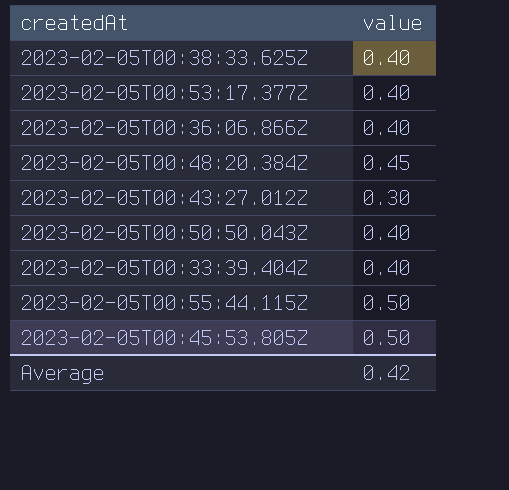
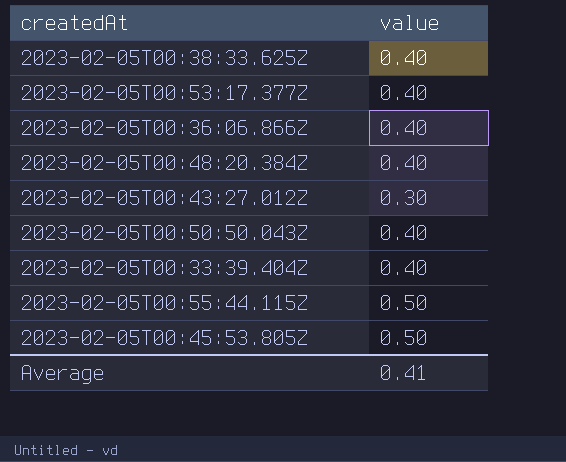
2023-02-05T00:48:20.384Z | value: 0.45 -> 0.40
Average | value: 0.42 -> 0.41

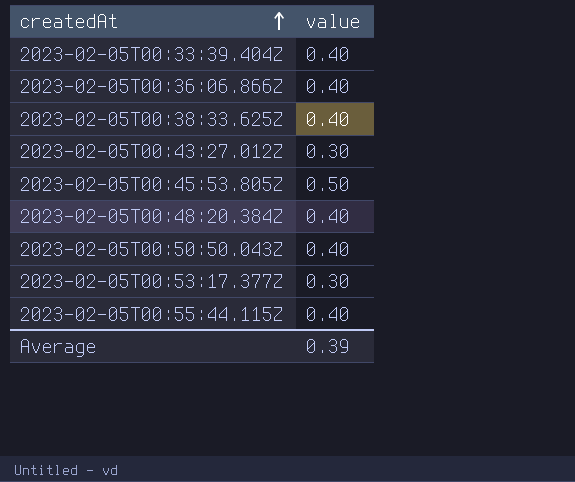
row order: none -> createdAt ascending
2023-02-05T00:53:17.377Z | value: 0.40 -> 0.30
2023-02-05T00:55:44.115Z | value: 0.50 -> 0.40
Average | value: 0.41 -> 0.39

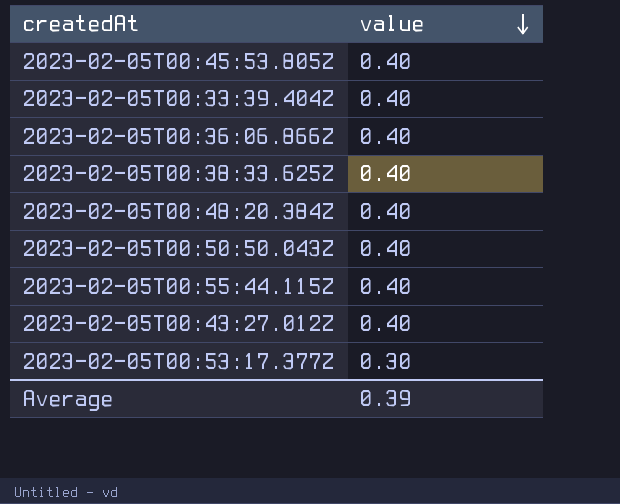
row order: createdAt ascending -> value descending
2023-02-05T00:45:53.805Z | value: 0.50 -> 0.40
2023-02-05T00:43:27.012Z | value: 0.30 -> 0.40

